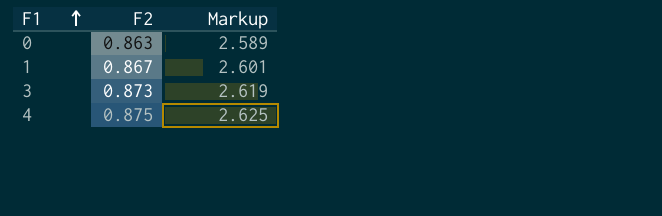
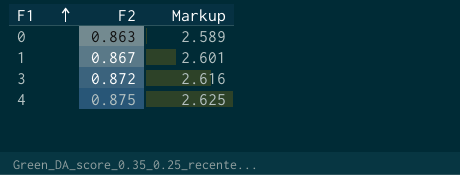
3 | F2: 0.873 -> 0.872
3 | Markup: 2.619 -> 2.616

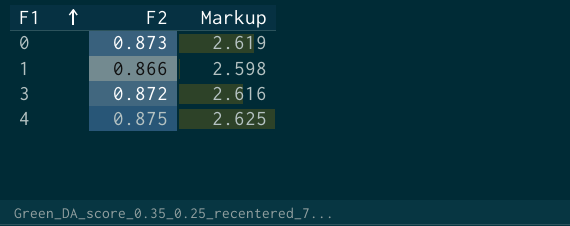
0 | F2: 0.863 -> 0.873
0 | Markup: 2.589 -> 2.619
1 | F2: 0.867 -> 0.866
1 | Markup: 2.601 -> 2.598

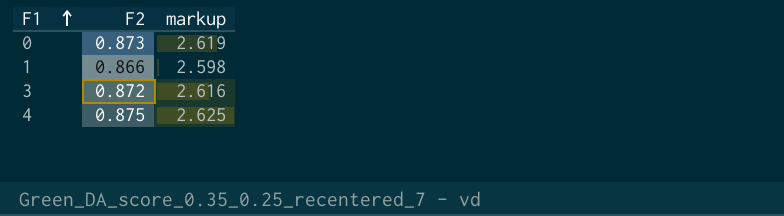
column name: Markup -> markup

